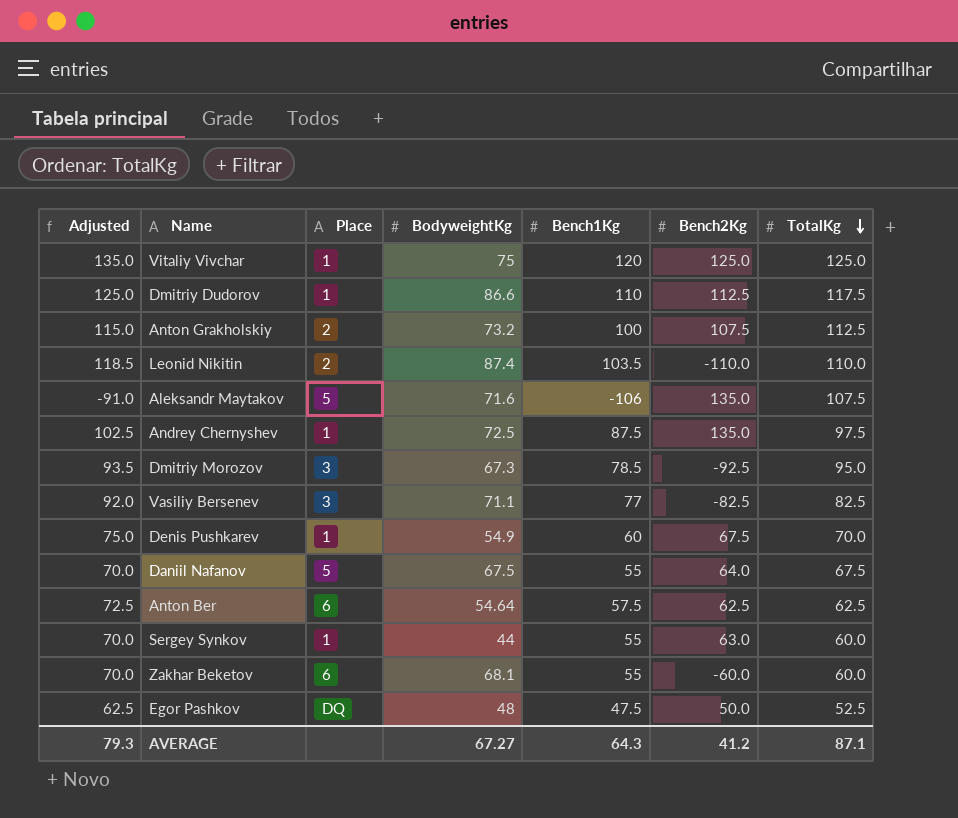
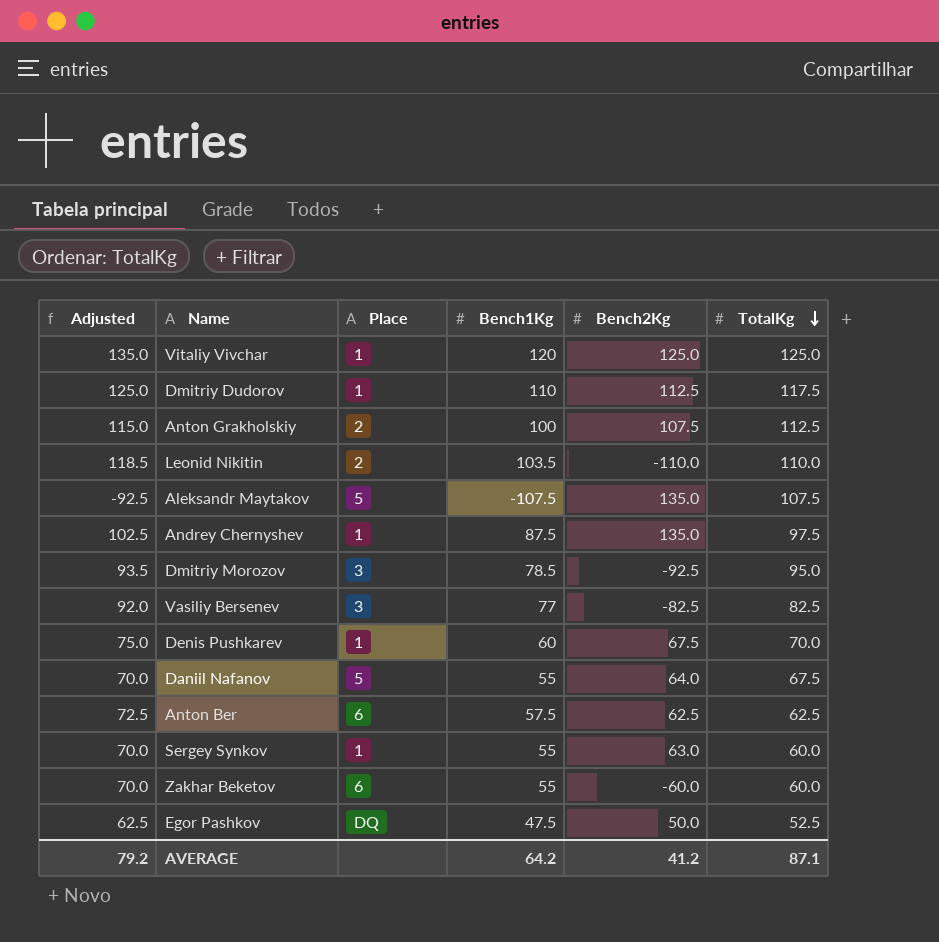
column BodyweightKg | position: 4 -> none
Aleksandr Maytakov | Adjusted: -91.0 -> -92.5
Aleksandr Maytakov | Bench1Kg: -106 -> -107.5
AVERAGE | Adjusted: 79.3 -> 79.2
AVERAGE | Bench1Kg: 64.3 -> 64.2

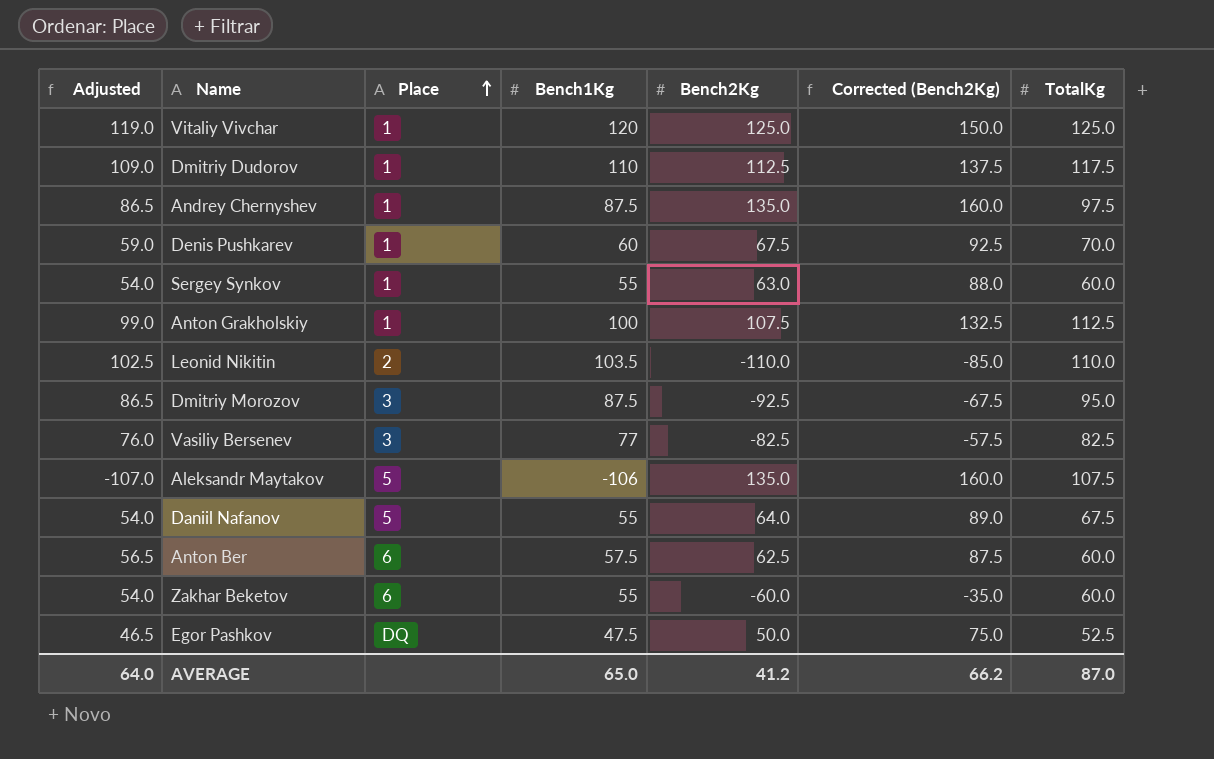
row order: TotalKg descending -> Place ascending
column Adjusted | formula: [Bench1Kg] + 15 -> [Bench1Kg] - 1
column Corrected (Bench2Kg) | formula: none -> [Bench2Kg] + 25
Anton Grakholskiy | Place: 2 -> 1
Dmitriy Morozov | Bench1Kg: 78.5 -> 87.5
Aleksandr Maytakov | Bench1Kg: -107.5 -> -106
Anton Ber | TotalKg: 62.5 -> 60.0
AVERAGE | Adjusted: 79.2 -> 64.0
AVERAGE | Bench1Kg: 64.2 -> 65.0
AVERAGE | TotalKg: 87.1 -> 87.0

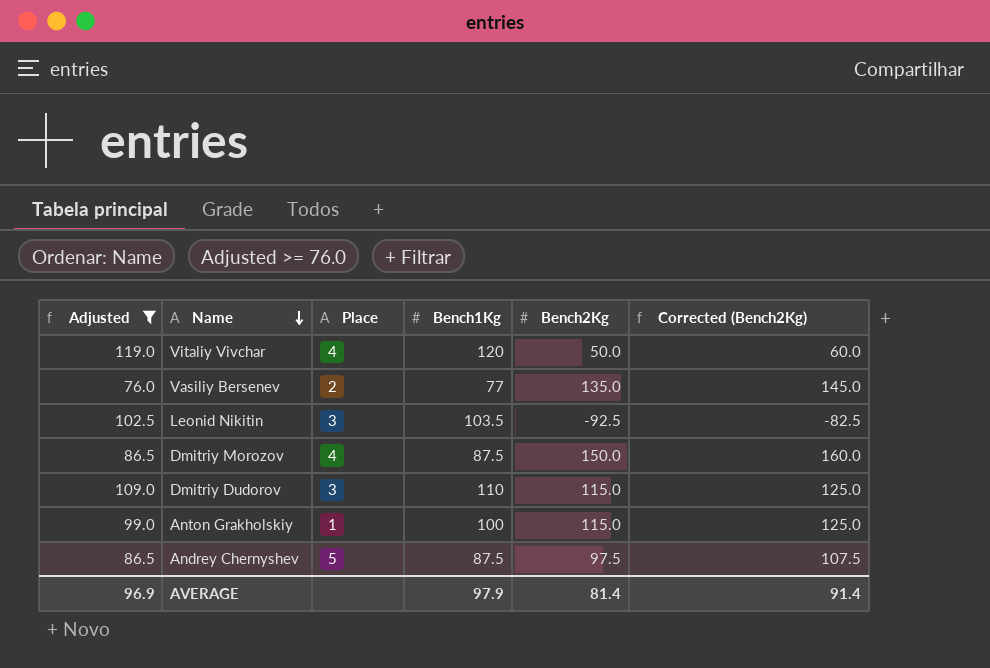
filter: none -> Adjusted >= 76.0
row order: Place ascending -> Name descending
column TotalKg | position: 7 -> none
column Corrected (Bench2Kg) | formula: [Bench2Kg] + 25 -> [Bench2Kg] + 10
Vitaliy Vivchar | Place: 1 -> 4
Vitaliy Vivchar | Bench2Kg: 125.0 -> 50.0
Vasiliy Bersenev | Place: 3 -> 2
Vasiliy Bersenev | Bench2Kg: -82.5 -> 135.0
Leonid Nikitin | Place: 2 -> 3
Leonid Nikitin | Bench2Kg: -110.0 -> -92.5
Dmitriy Morozov | Place: 3 -> 4
Dmitriy Morozov | Bench2Kg: -92.5 -> 150.0
Dmitriy Dudorov | Place: 1 -> 3
Dmitriy Dudorov | Bench2Kg: 112.5 -> 115.0
Anton Grakholskiy | Bench2Kg: 107.5 -> 115.0
Andrey Chernyshev | Place: 1 -> 5
Andrey Chernyshev | Bench2Kg: 135.0 -> 97.5
AVERAGE | Adjusted: 64.0 -> 96.9
AVERAGE | Bench1Kg: 65.0 -> 97.9
AVERAGE | Bench2Kg: 41.2 -> 81.4
AVERAGE | Corrected (Bench2Kg): 66.2 -> 91.4

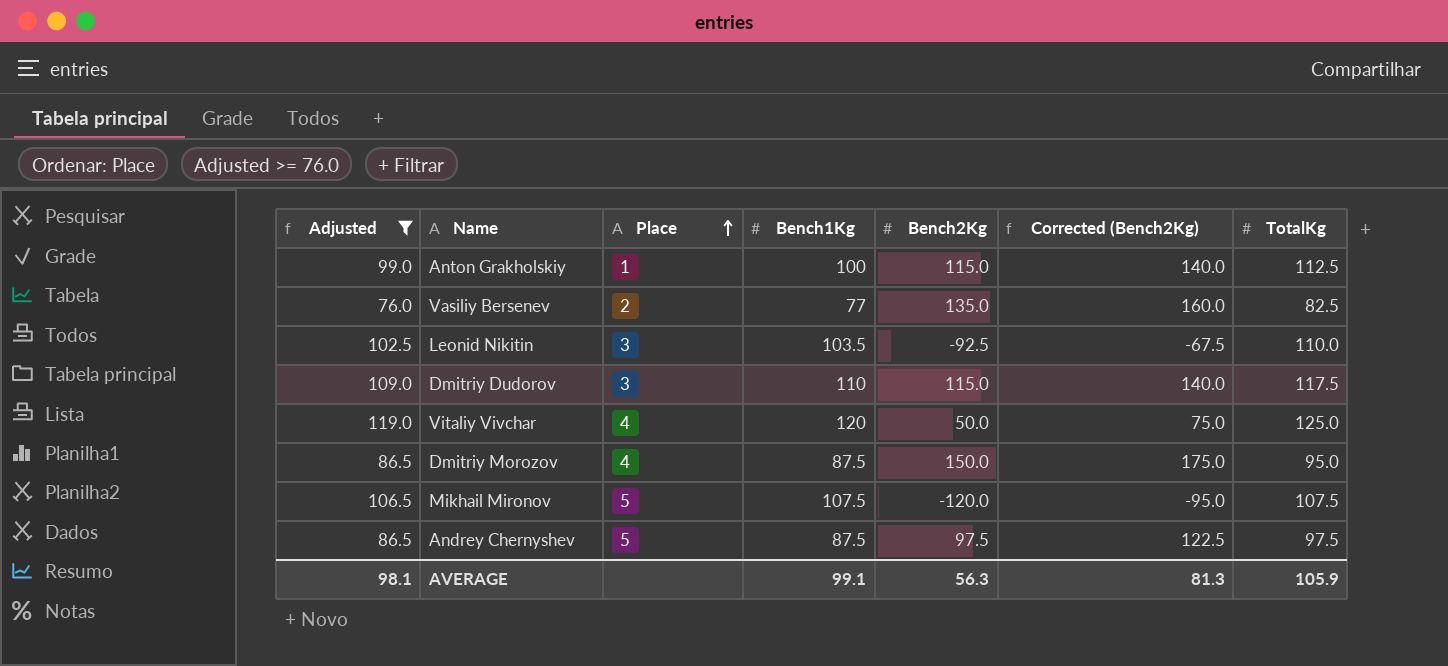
row order: Name descending -> Place ascending
column Corrected (Bench2Kg) | formula: [Bench2Kg] + 10 -> [Bench2Kg] + 25
column TotalKg | position: none -> 7
row Mikhail Mironov: none -> 106.5 | 5 | 107.5 | -120.0 | -95.0 | 107.5
AVERAGE | Adjusted: 96.9 -> 98.1
AVERAGE | Bench1Kg: 97.9 -> 99.1
AVERAGE | Bench2Kg: 81.4 -> 56.3
AVERAGE | Corrected (Bench2Kg): 91.4 -> 81.3

